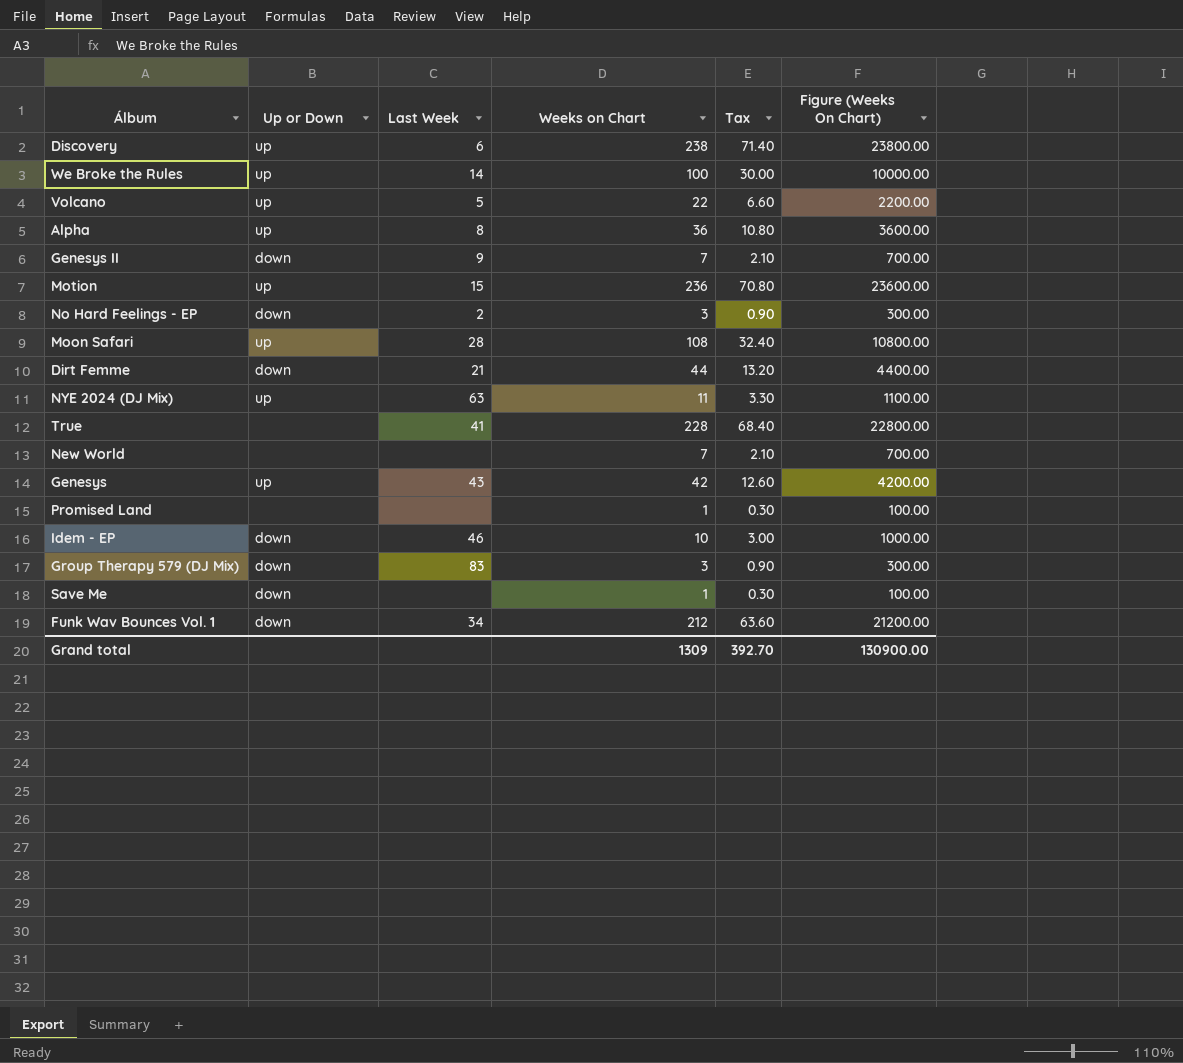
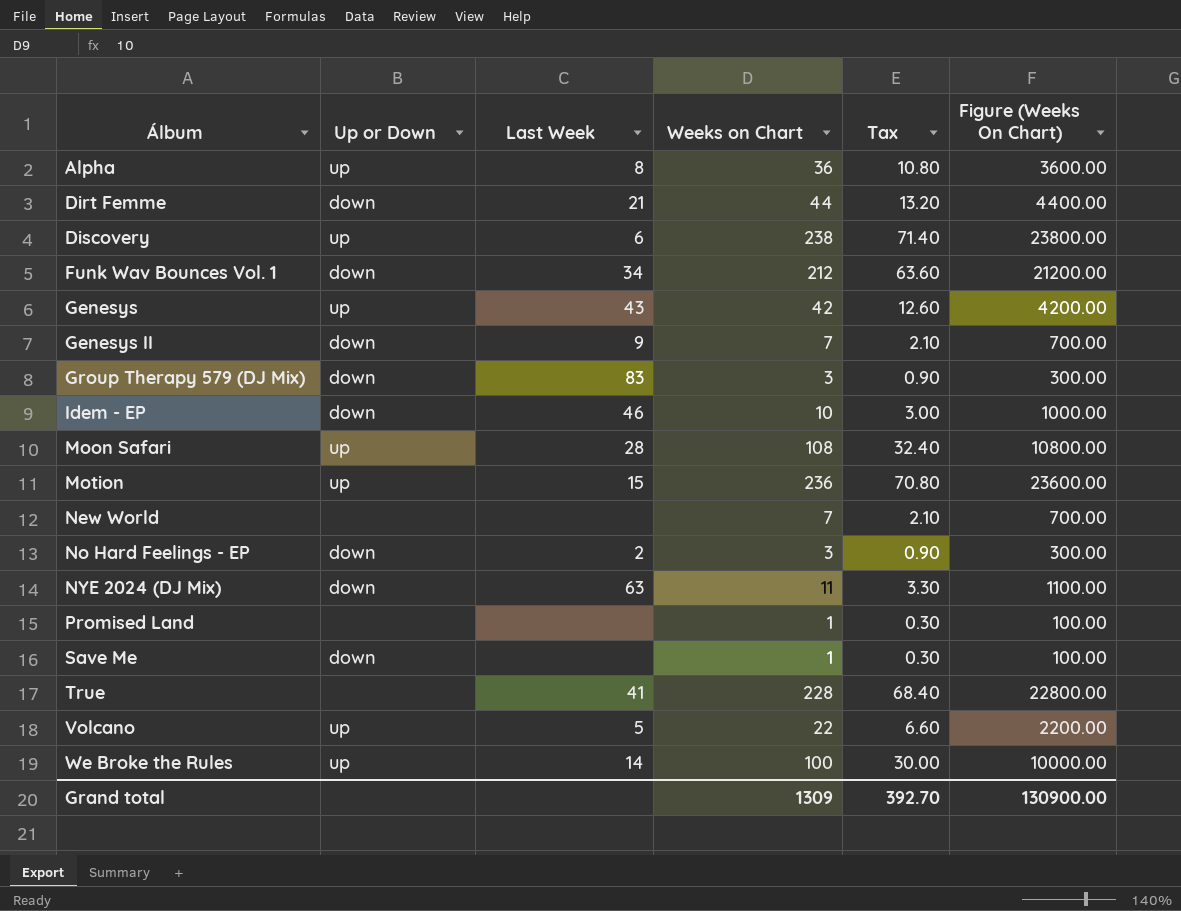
row order: none -> Álbum ascending
NYE 2024 (DJ Mix) | Up or Down: up -> down

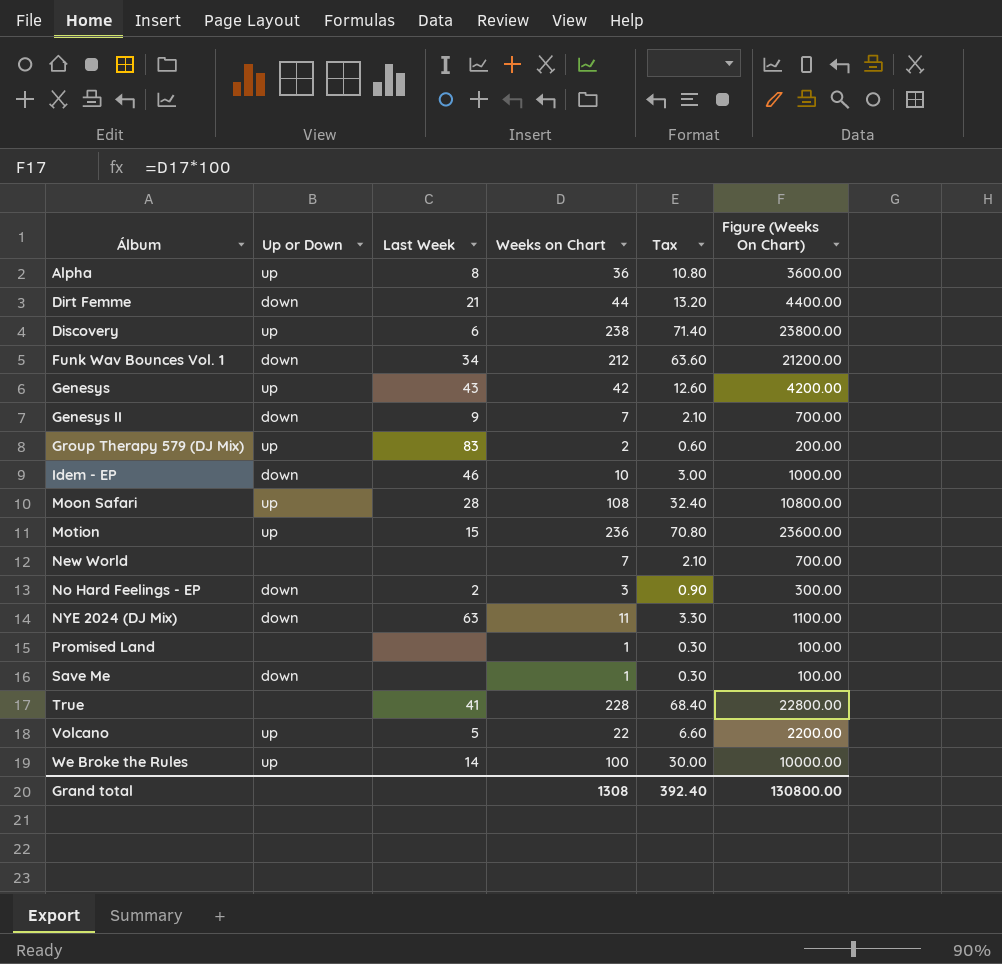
Group Therapy 579 (DJ Mix) | Up or Down: down -> up
Group Therapy 579 (DJ Mix) | Weeks on Chart: 3 -> 2
Group Therapy 579 (DJ Mix) | Tax: 0.90 -> 0.60
Group Therapy 579 (DJ Mix) | Figure (Weeks On Chart): 300.00 -> 200.00
Grand total | Weeks on Chart: 1309 -> 1308
Grand total | Tax: 392.70 -> 392.40
Grand total | Figure (Weeks On Chart): 130900.00 -> 130800.00

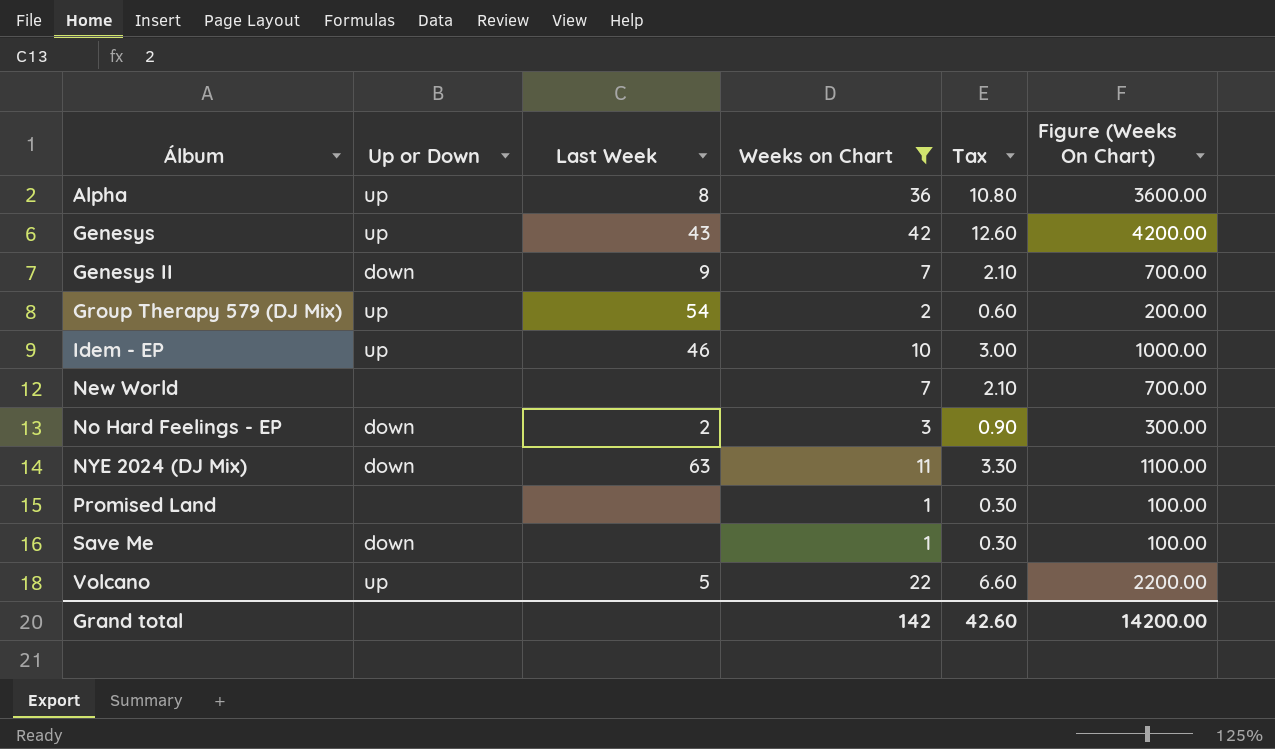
filter: none -> Weeks on Chart <= 42
Group Therapy 579 (DJ Mix) | Last Week: 83 -> 54
Idem - EP | Up or Down: down -> up
Grand total | Weeks on Chart: 1308 -> 142
Grand total | Tax: 392.40 -> 42.60
Grand total | Figure (Weeks On Chart): 130800.00 -> 14200.00

